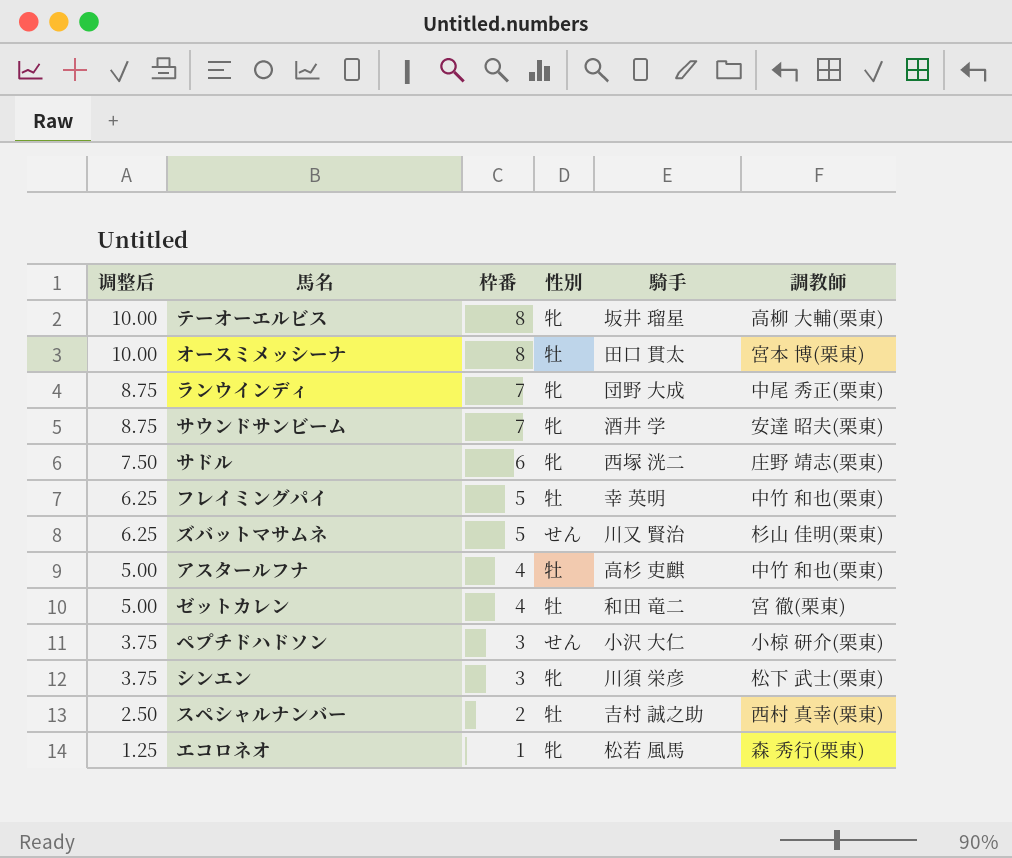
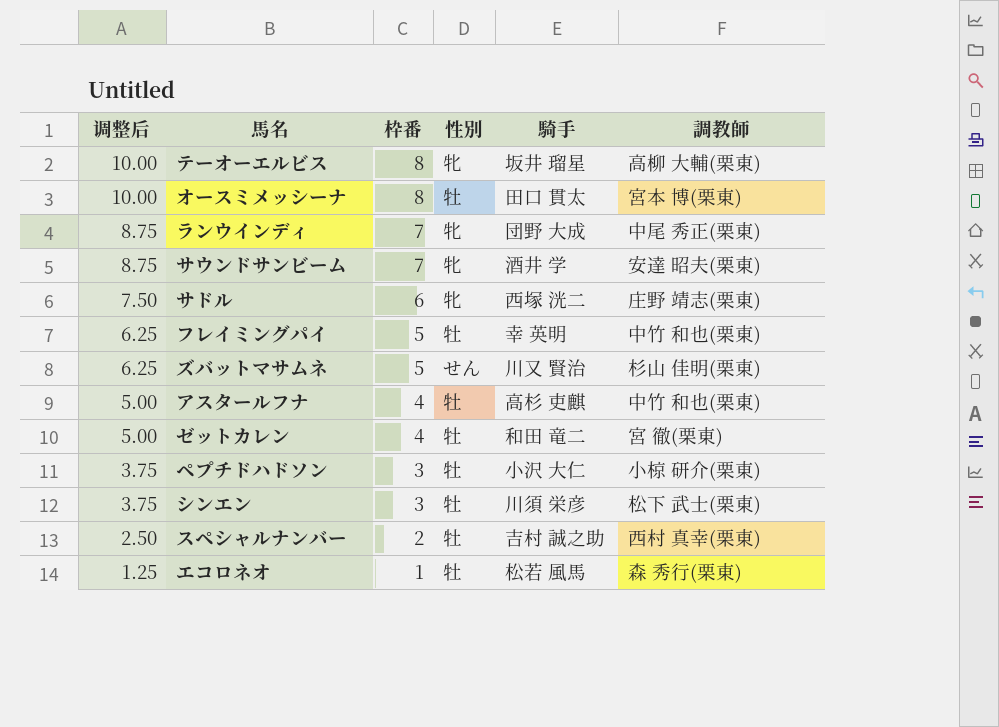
ペプチドハドソン | 性別: せん -> 牡
シンエン | 性別: 牝 -> 牡
エコロネオ | 性別: 牝 -> 牡

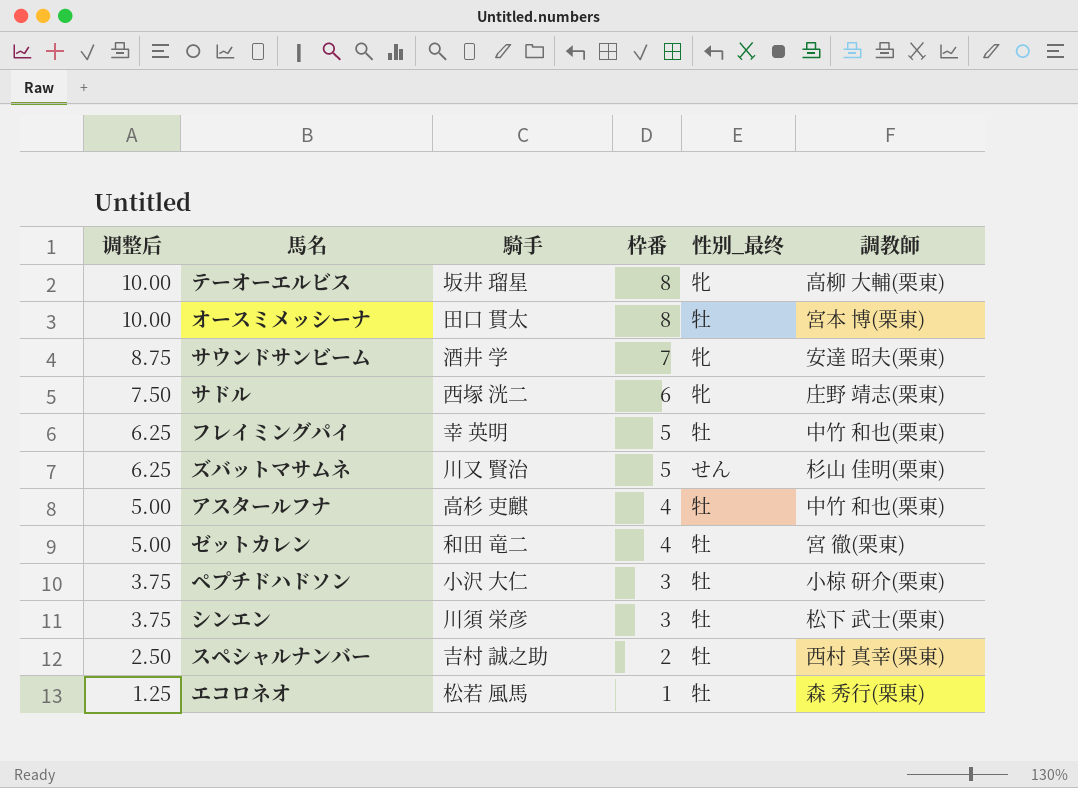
column 騎手 | position: 5 -> 3
column name: 性別 -> 性別_最终
row ランウインディ: 8.75 | 7 | 牝 | 団野 大成 | 中尾 秀正(栗東) -> none

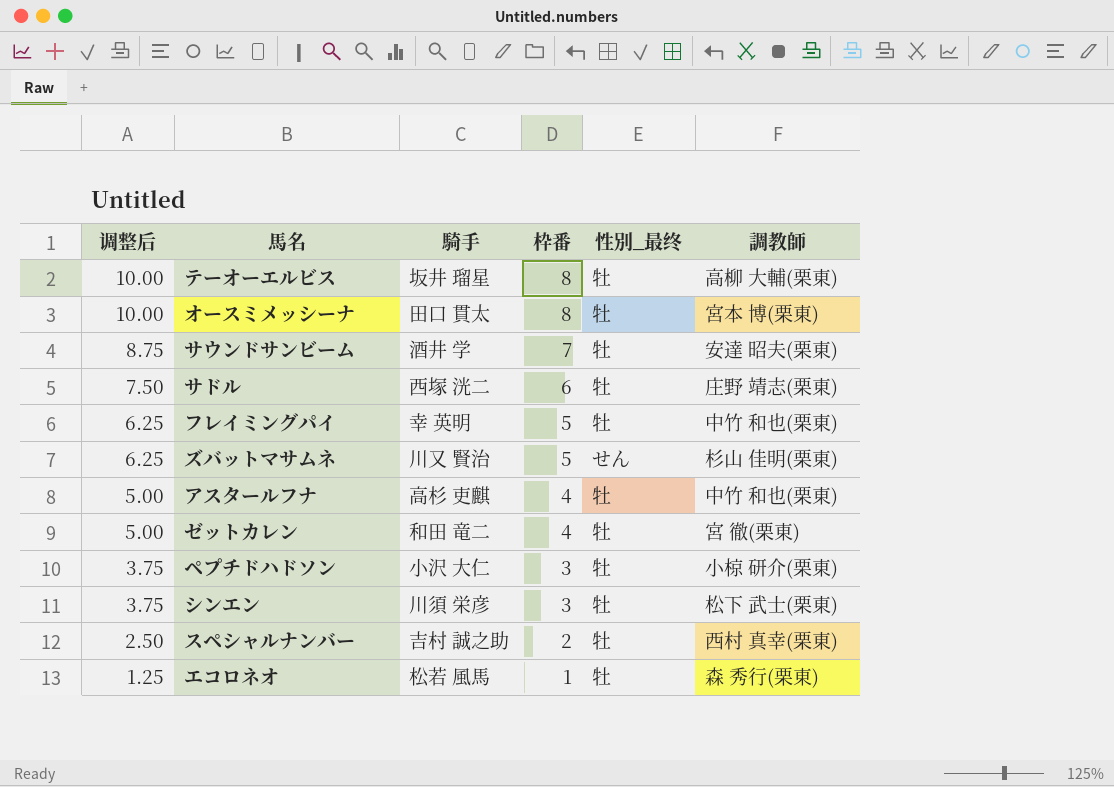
テーオーエルビス | 性別_最终: 牝 -> 牡
サウンドサンビーム | 性別_最终: 牝 -> 牡
サドル | 性別_最终: 牝 -> 牡

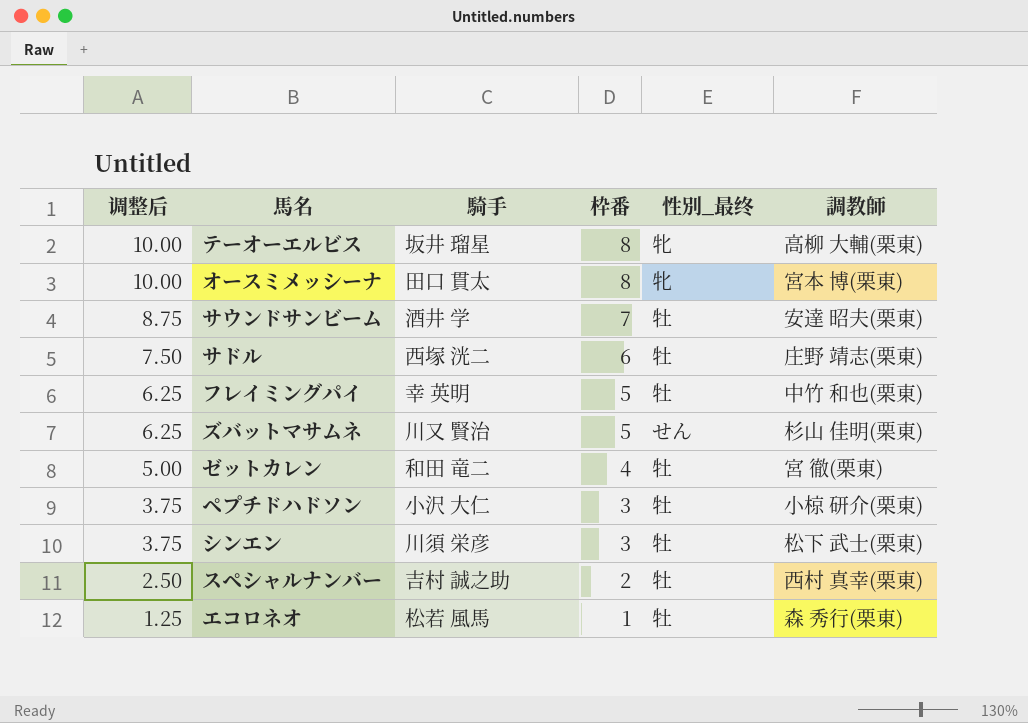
row アスタールフナ: 5.00 | 高杉 吏麒 | 4 | 牡 | 中竹 和也(栗東) -> none
テーオーエルビス | 性別_最终: 牡 -> 牝
オースミメッシーナ | 性別_最终: 牡 -> 牝

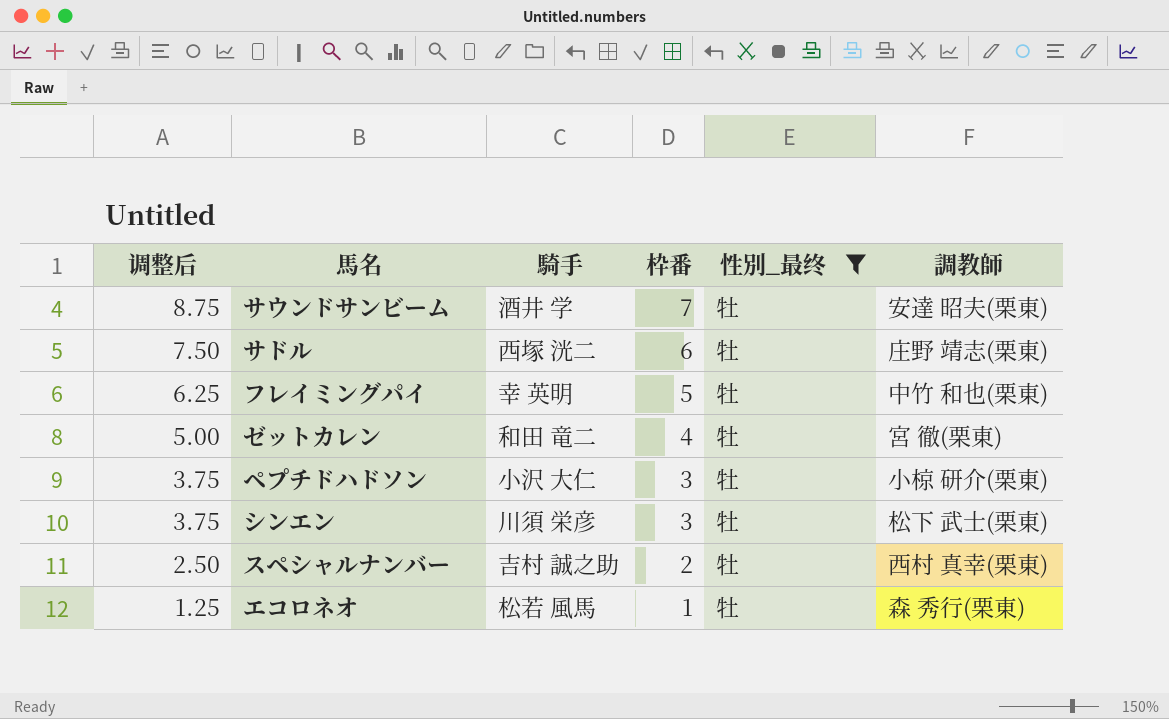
filter: none -> 性別_最终 = 牡

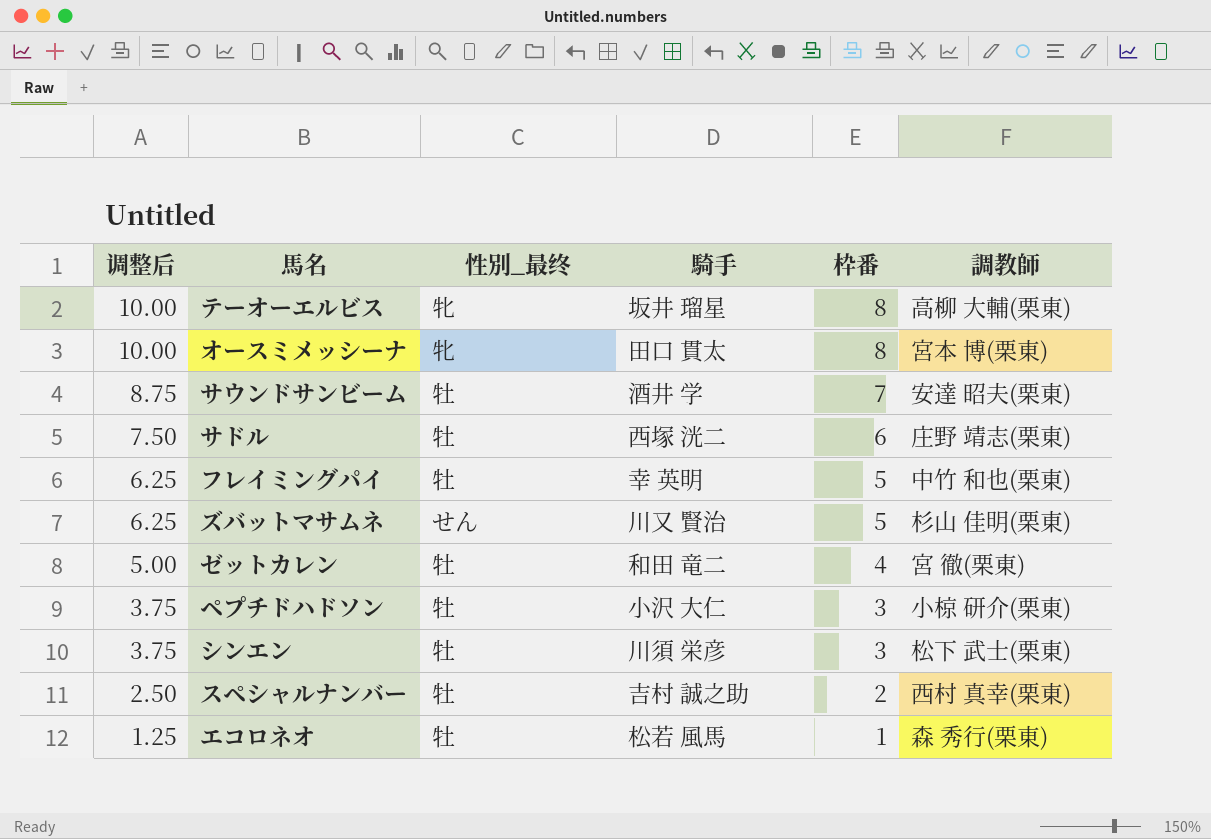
filter: 性別_最终 = 牡 -> none
column 性別_最终 | position: 5 -> 3

